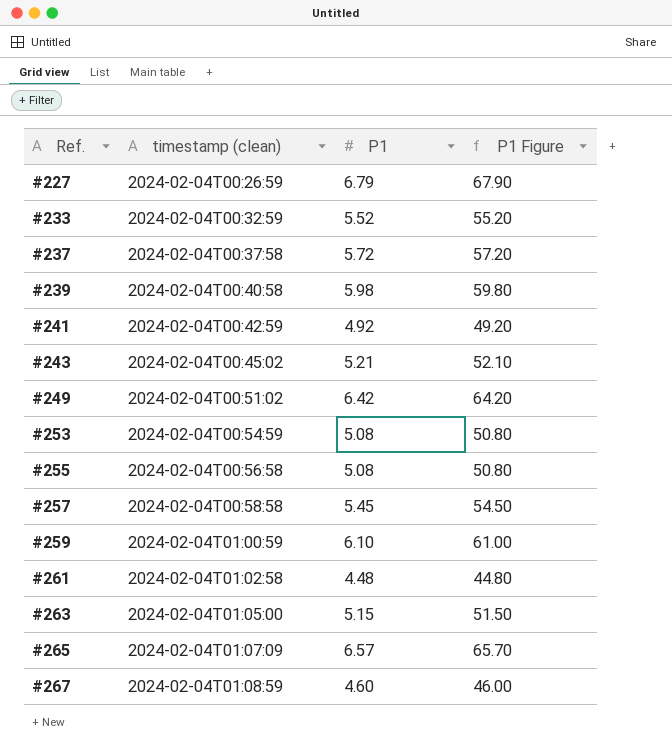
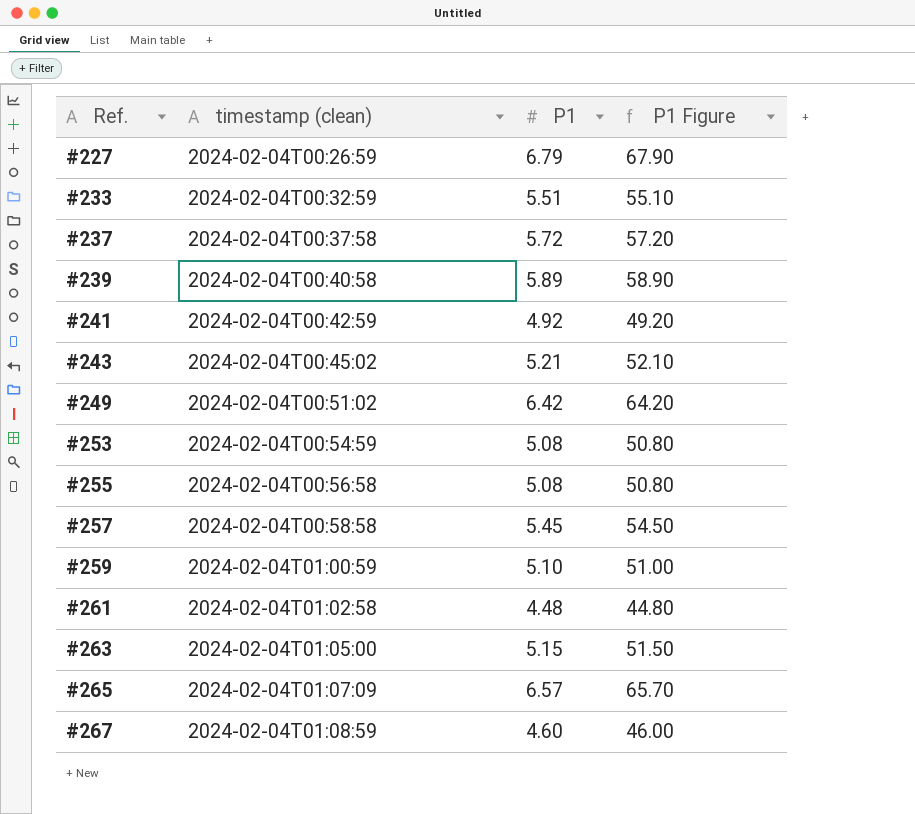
#233 | P1: 5.52 -> 5.51
#233 | P1 Figure: 55.20 -> 55.10
#239 | P1: 5.98 -> 5.89
#239 | P1 Figure: 59.80 -> 58.90
#259 | P1: 6.10 -> 5.10
#259 | P1 Figure: 61.00 -> 51.00

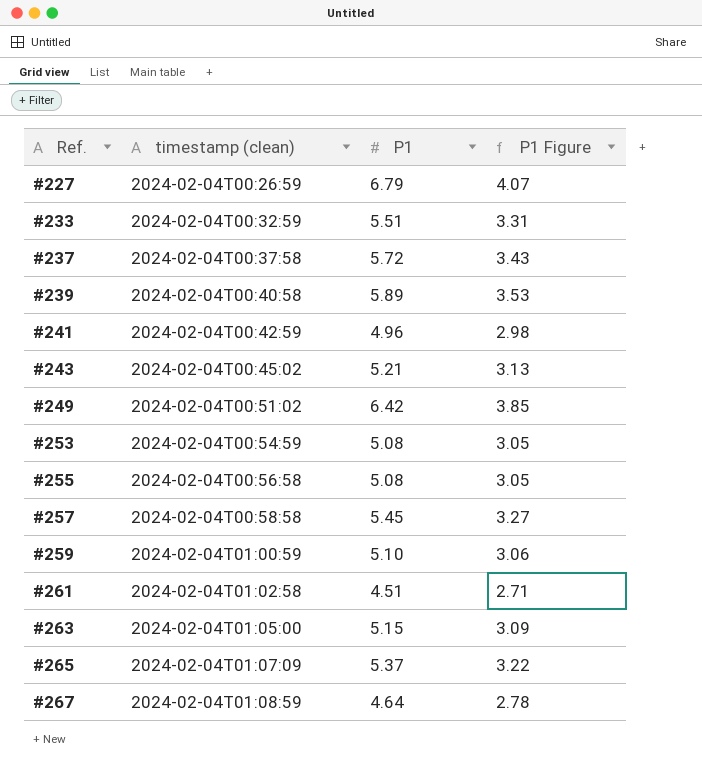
column P1 Figure | formula: [P1] * 10 -> [P1] * 0.6
#241 | P1: 4.92 -> 4.96
#261 | P1: 4.48 -> 4.51
#265 | P1: 6.57 -> 5.37
#267 | P1: 4.60 -> 4.64

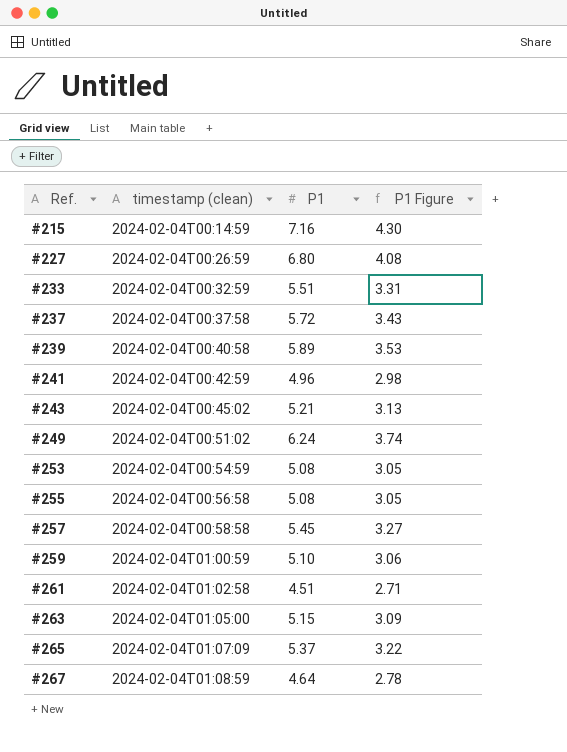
row #215: none -> 2024-02-04T00:14:59 | 7.16 | 4.30
#227 | P1: 6.79 -> 6.80
#227 | P1 Figure: 4.07 -> 4.08
#249 | P1: 6.42 -> 6.24
#249 | P1 Figure: 3.85 -> 3.74

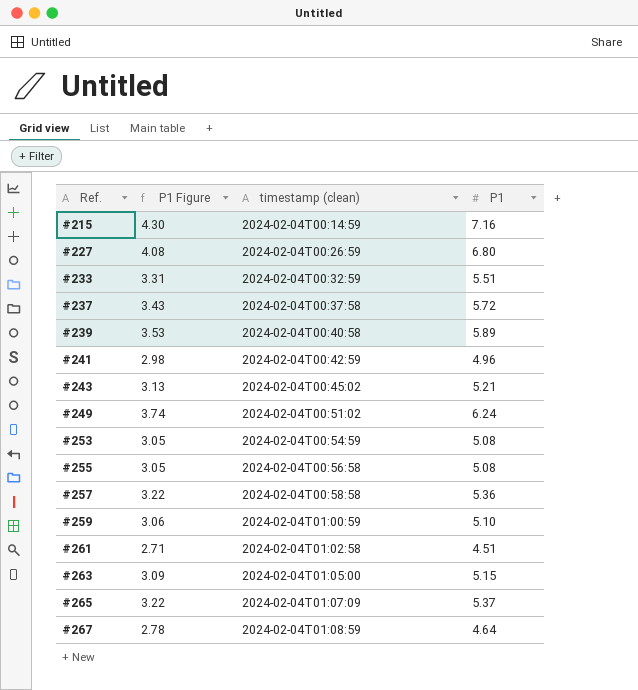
column P1 Figure | position: 4 -> 2
#257 | P1 Figure: 3.27 -> 3.22
#257 | P1: 5.45 -> 5.36

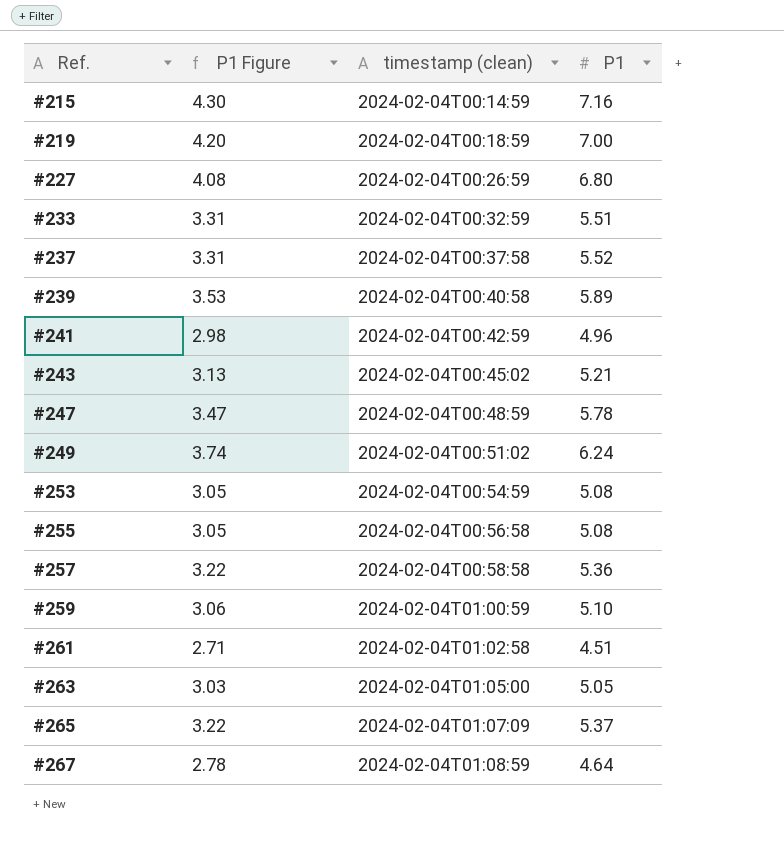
row #219: none -> 4.20 | 2024-02-04T00:18:59 | 7.00
#237 | P1 Figure: 3.43 -> 3.31
#237 | P1: 5.72 -> 5.52
row #247: none -> 3.47 | 2024-02-04T00:48:59 | 5.78
#263 | P1 Figure: 3.09 -> 3.03
#263 | P1: 5.15 -> 5.05

